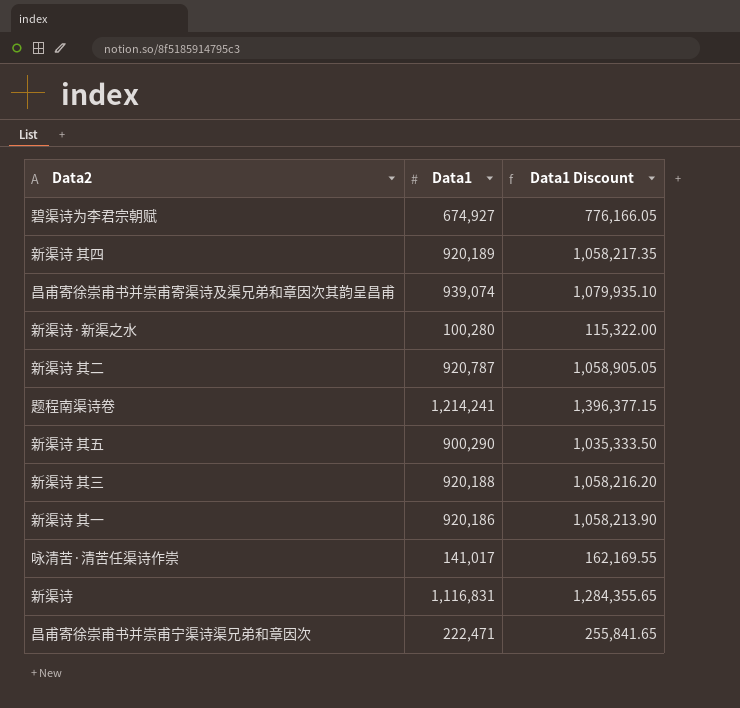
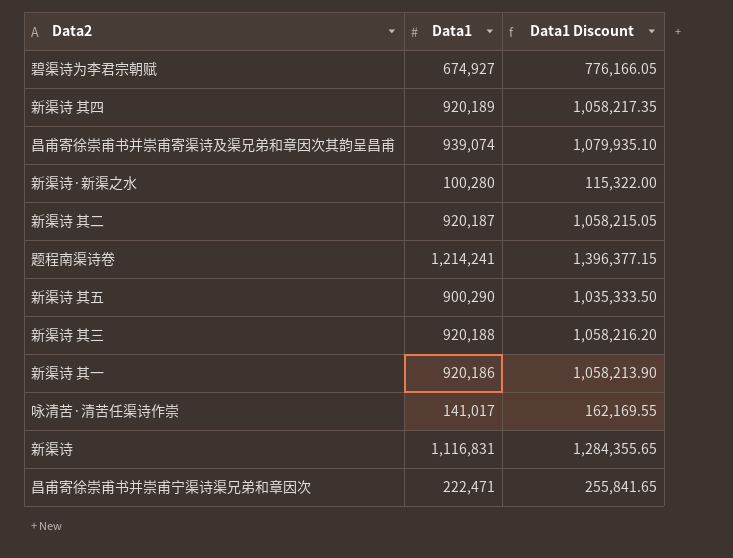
新渠诗 其二 | Data1: 920,787 -> 920,187
新渠诗 其二 | Data1 Discount: 1,058,905.05 -> 1,058,215.05

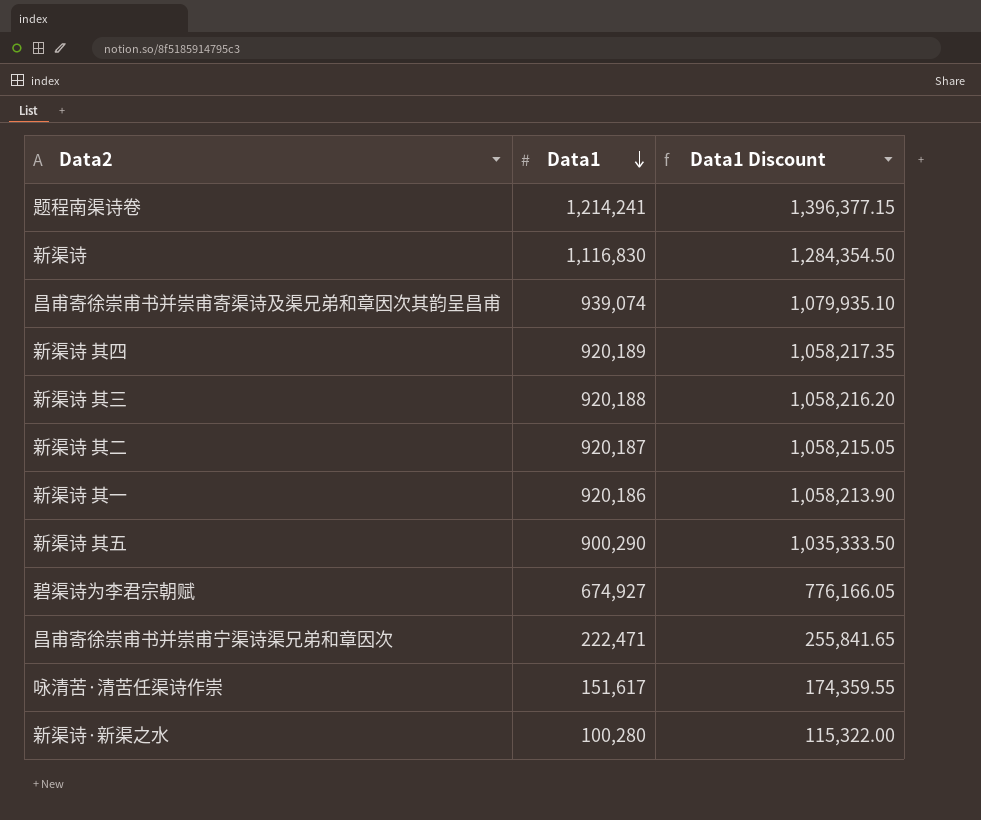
row order: none -> Data1 descending
新渠诗 | Data1: 1,116,831 -> 1,116,830
新渠诗 | Data1 Discount: 1,284,355.65 -> 1,284,354.50
咏清苦·清苦任渠诗作崇 | Data1: 141,017 -> 151,617
咏清苦·清苦任渠诗作崇 | Data1 Discount: 162,169.55 -> 174,359.55

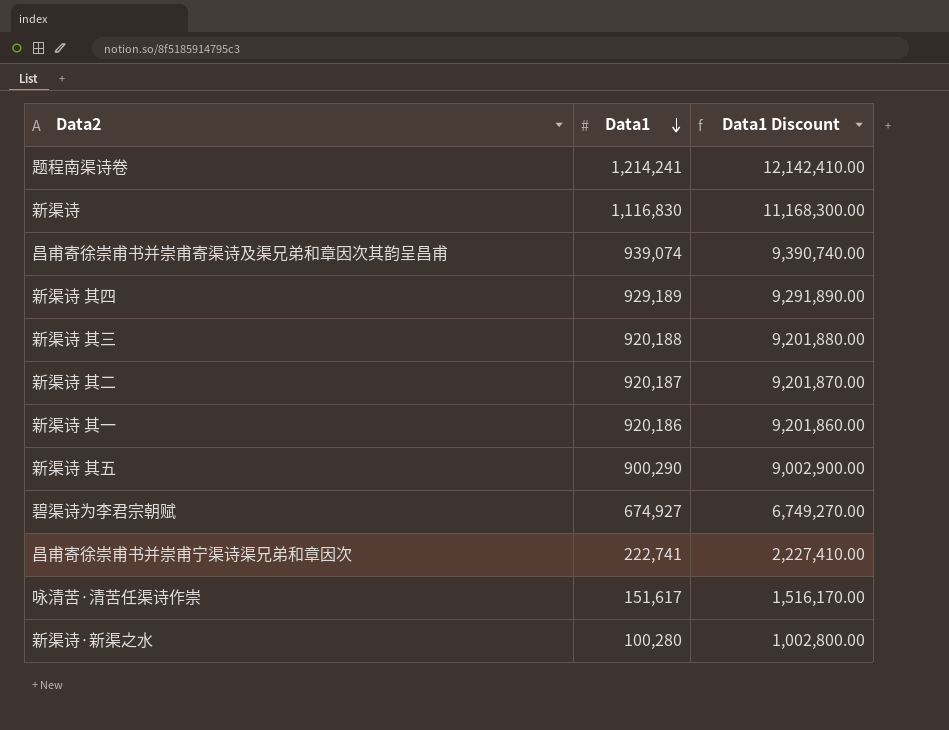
column Data1 Discount | formula: [Data1] * 1.15 -> [Data1] * 10
新渠诗 其四 | Data1: 920,189 -> 929,189
昌甫寄徐崇甫书并崇甫宁渠诗渠兄弟和章因次 | Data1: 222,471 -> 222,741

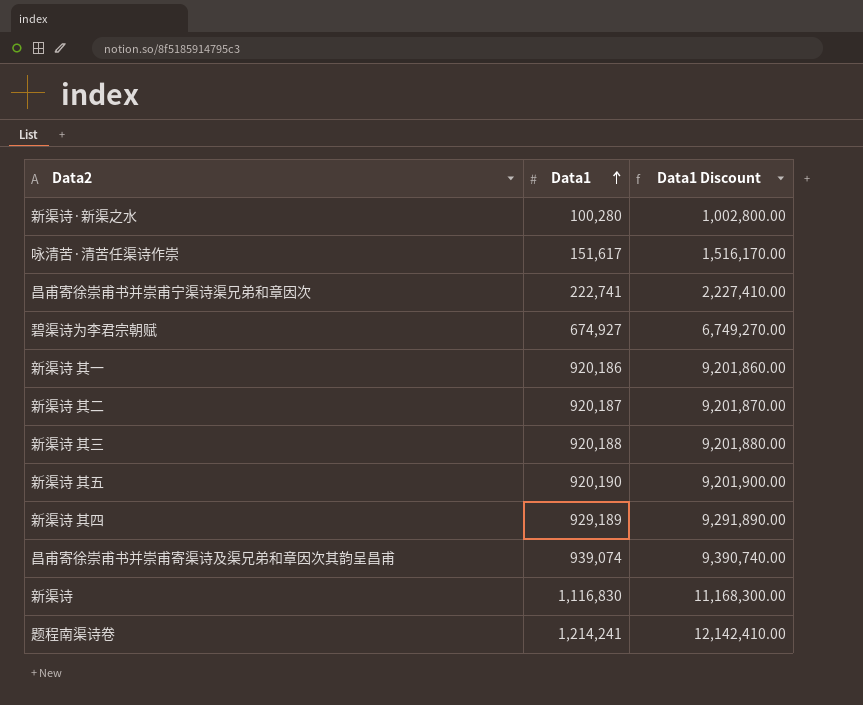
row order: Data1 descending -> Data1 ascending
新渠诗 其五 | Data1: 900,290 -> 920,190
新渠诗 其五 | Data1 Discount: 9,002,900.00 -> 9,201,900.00

